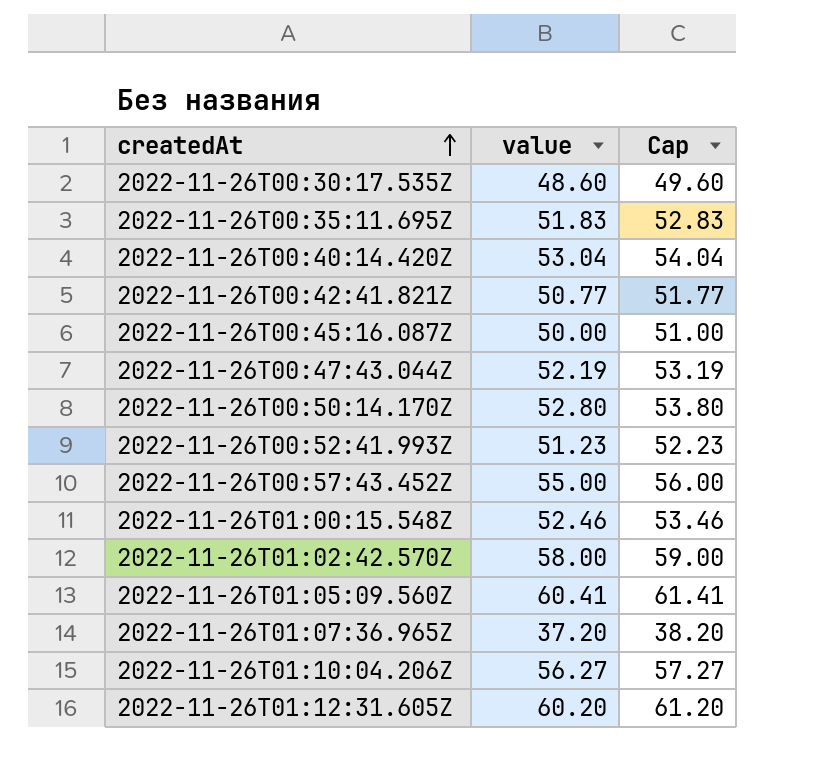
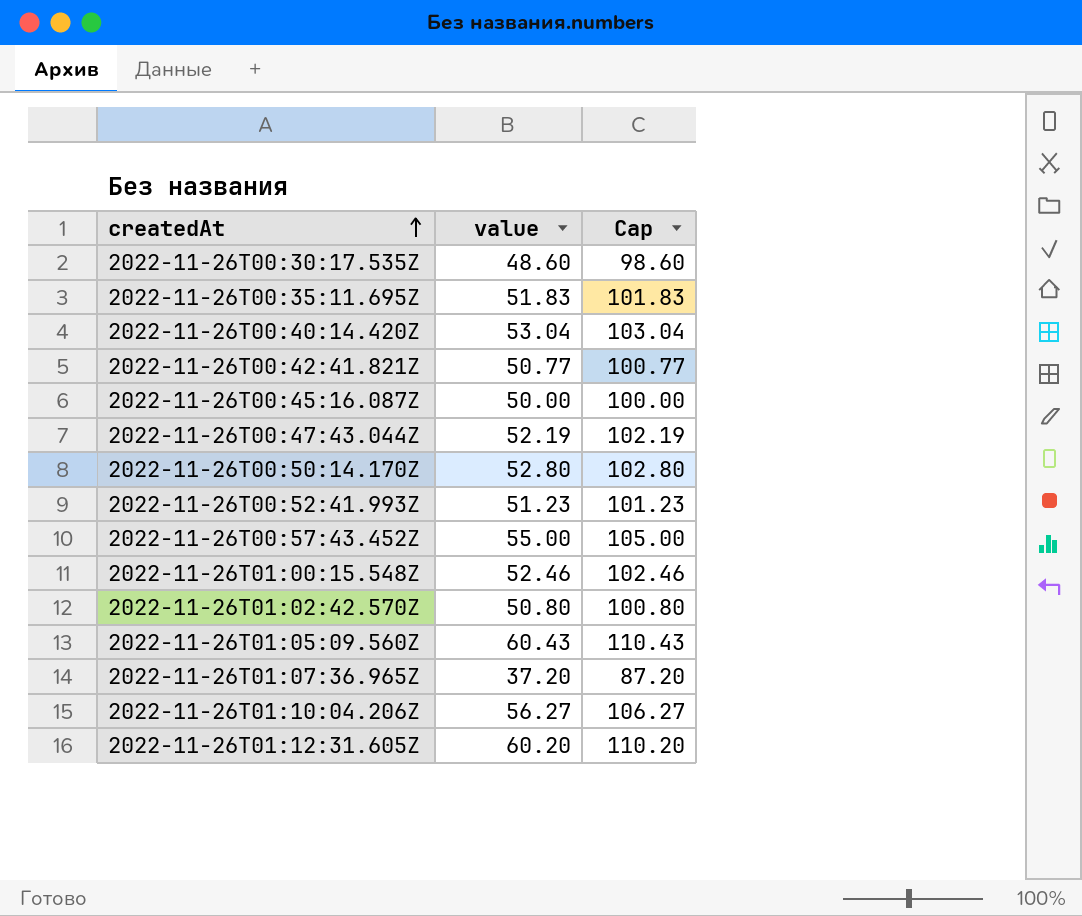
column Cap | formula: [value] + 1 -> [value] + 50
2022-11-26T01:02:42.570Z | value: 58.00 -> 50.80
2022-11-26T01:05:09.560Z | value: 60.41 -> 60.43

